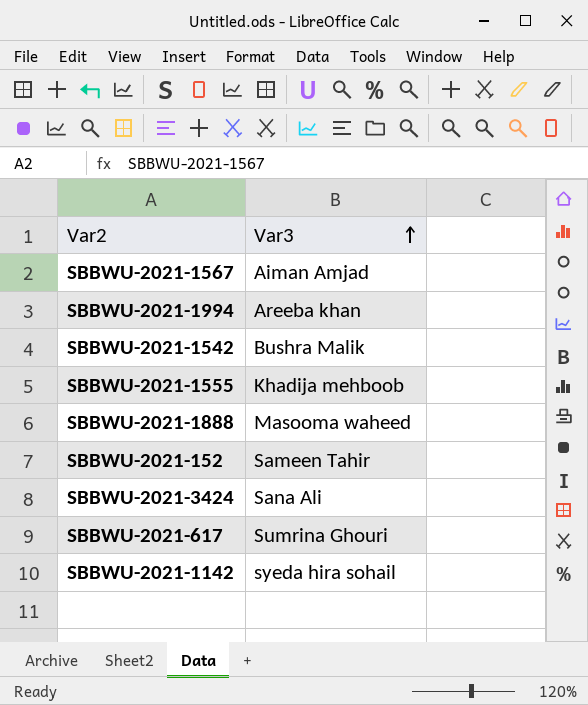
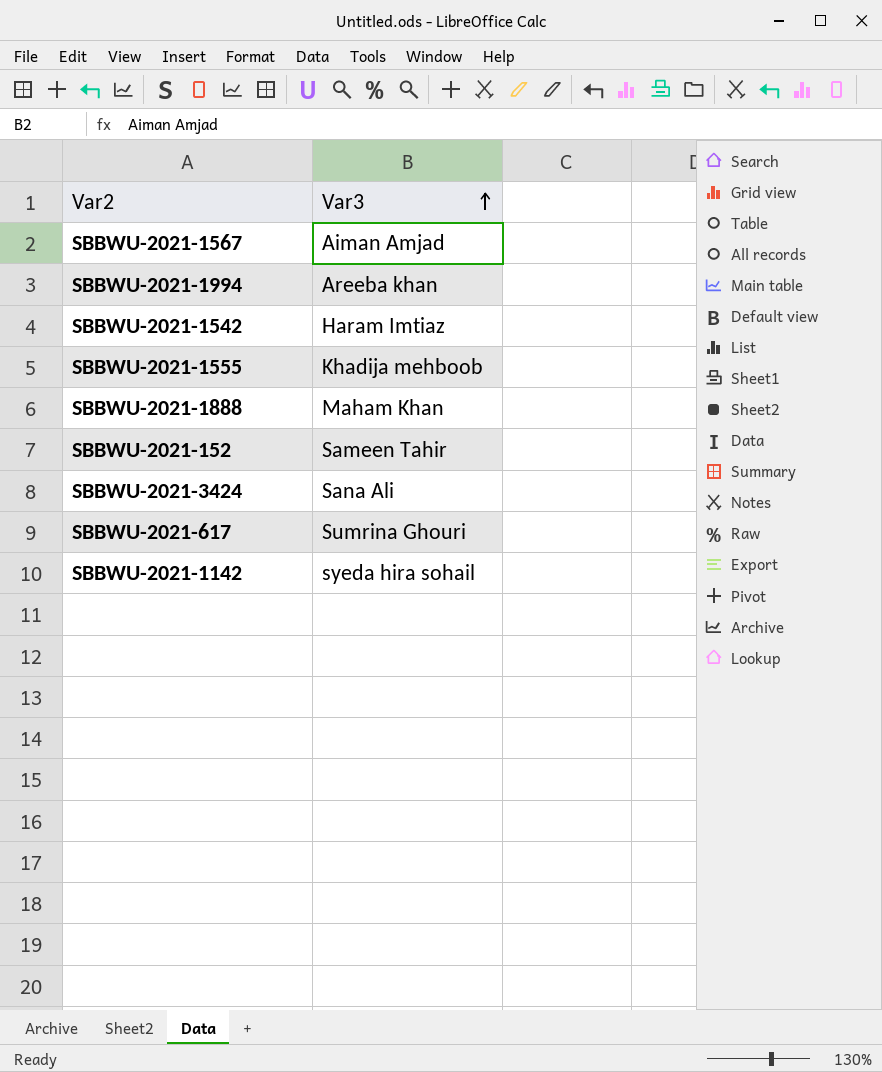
SBBWU-2021-1542 | Var3: Bushra Malik -> Haram Imtiaz
SBBWU-2021-1888 | Var3: Masooma waheed -> Maham Khan

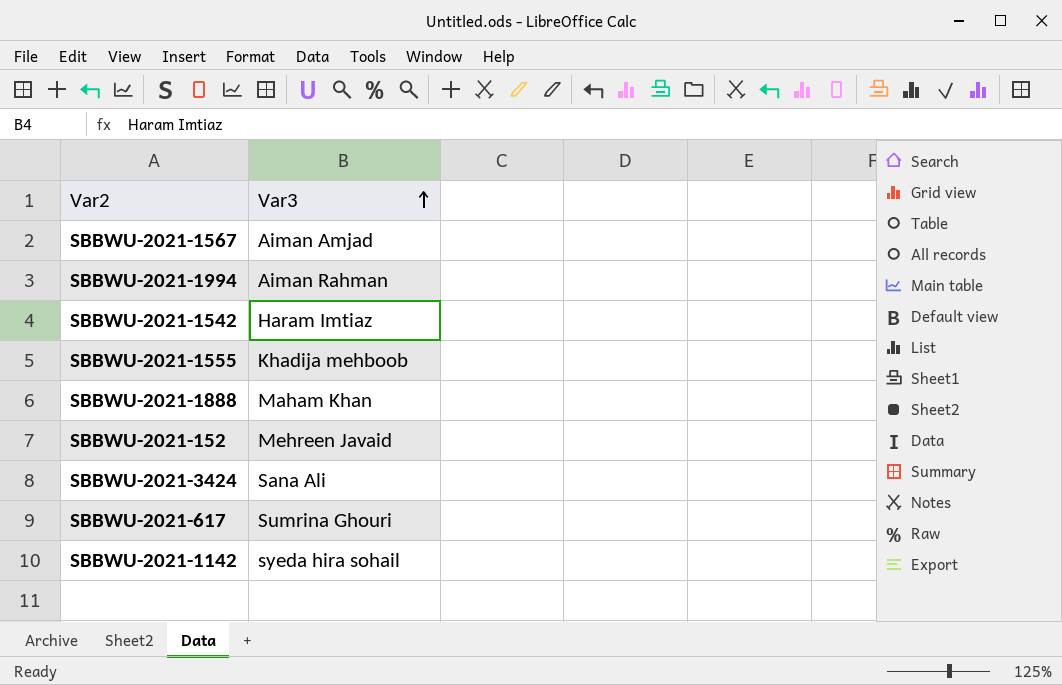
SBBWU-2021-1994 | Var3: Areeba khan -> Aiman Rahman
SBBWU-2021-152 | Var3: Sameen Tahir -> Mehreen Javaid

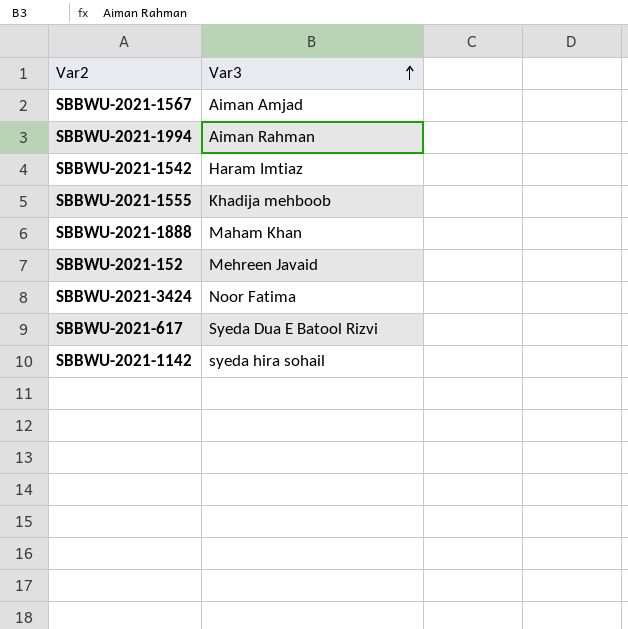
SBBWU-2021-3424 | Var3: Sana Ali -> Noor Fatima
SBBWU-2021-617 | Var3: Sumrina Ghouri -> Syeda Dua E Batool Rizvi

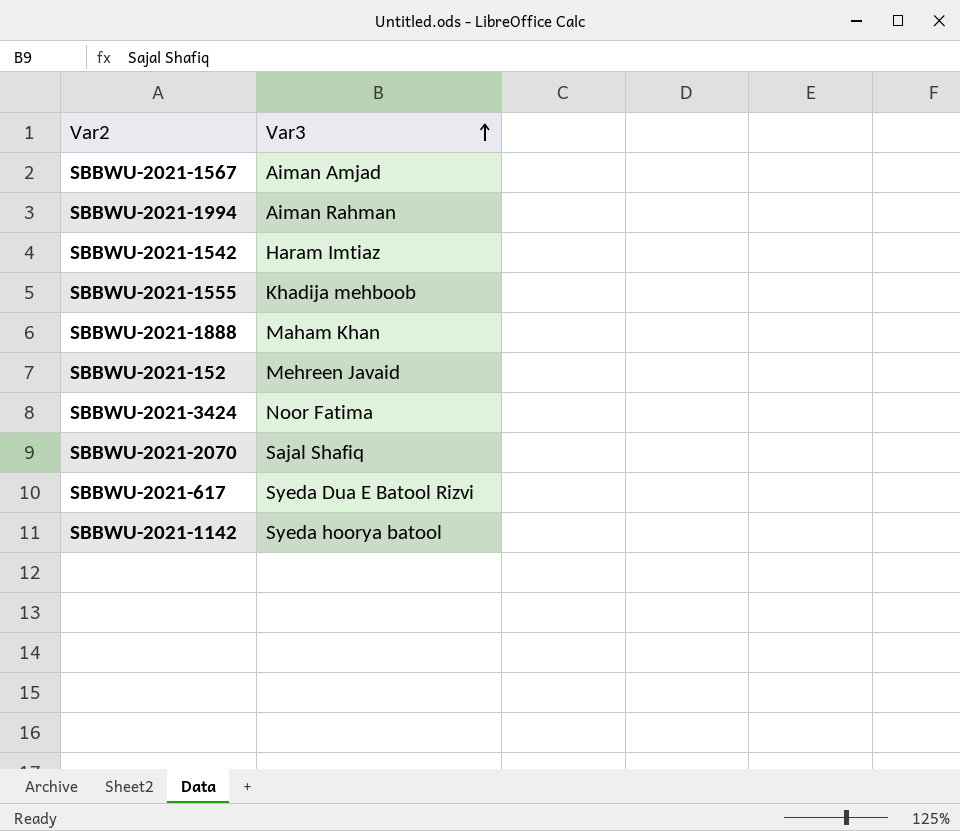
row SBBWU-2021-2070: none -> Sajal Shafiq
SBBWU-2021-1142 | Var3: syeda hira sohail -> Syeda hoorya batool

